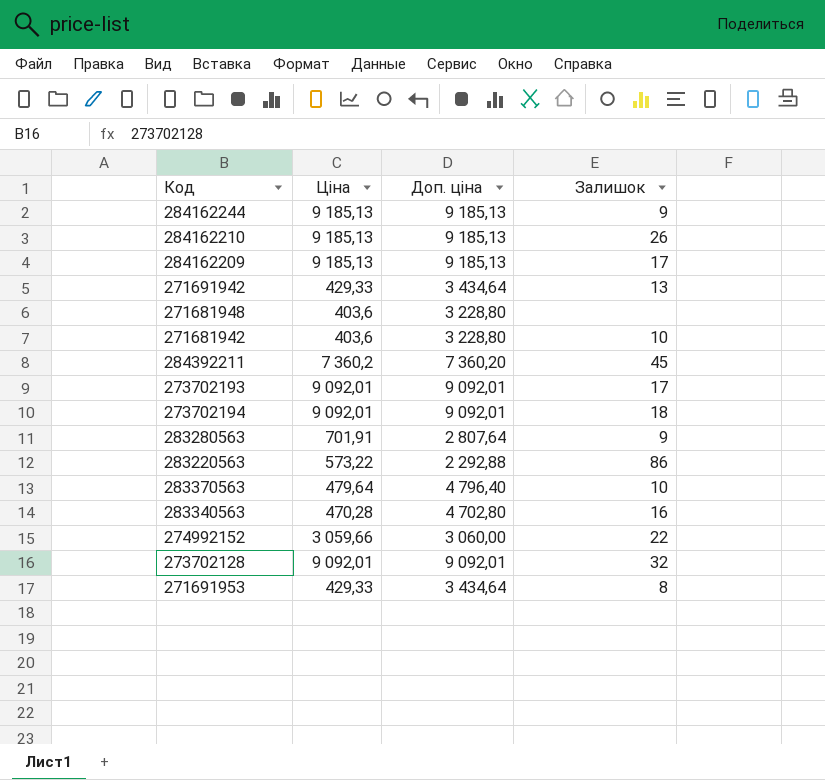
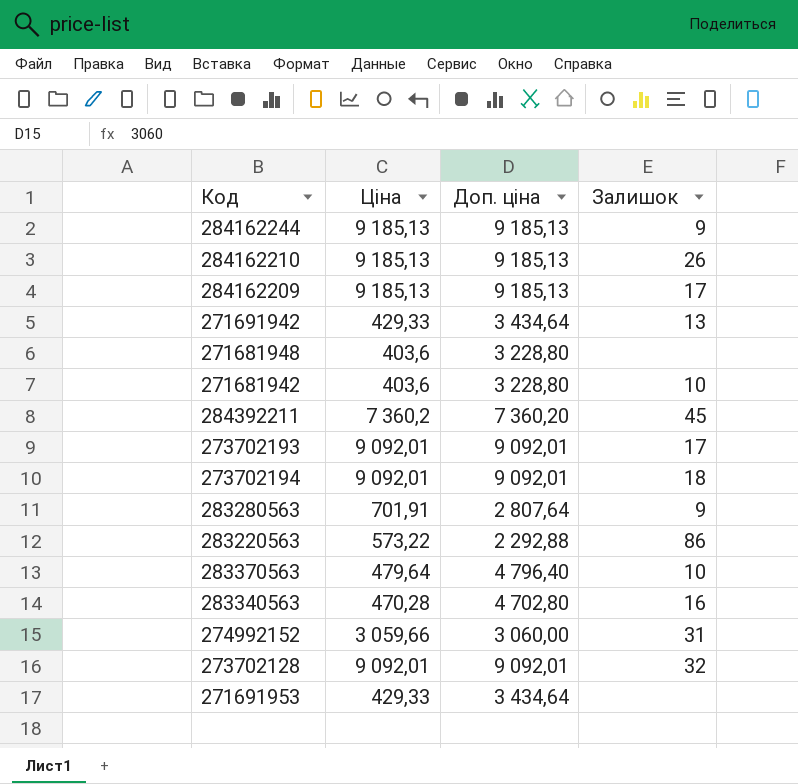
274992152 | Залишок: 22 -> 31
271691953 | Залишок: 8 -> none

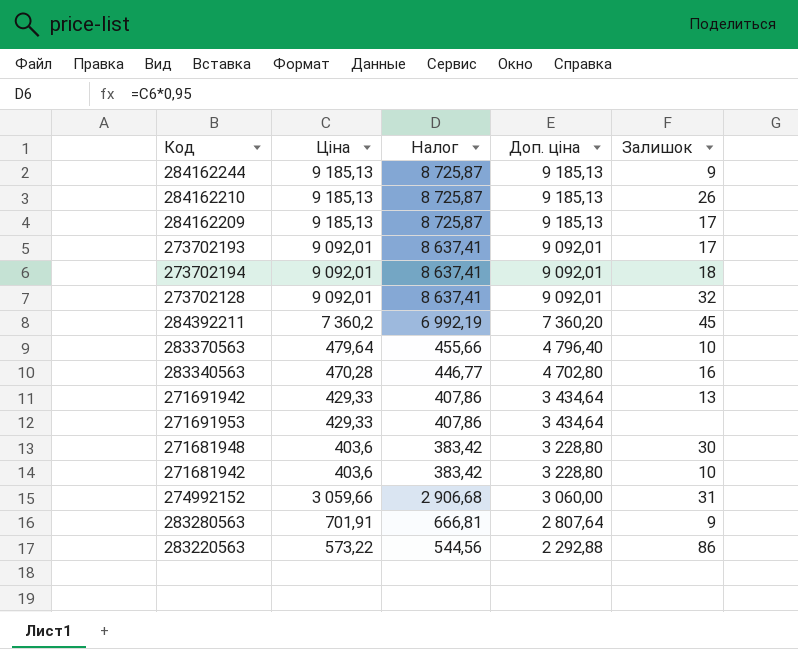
row order: none -> Доп. ціна descending
column Налог | formula: none -> [Ціна] * 0,95
271681948 | Залишок: none -> 30

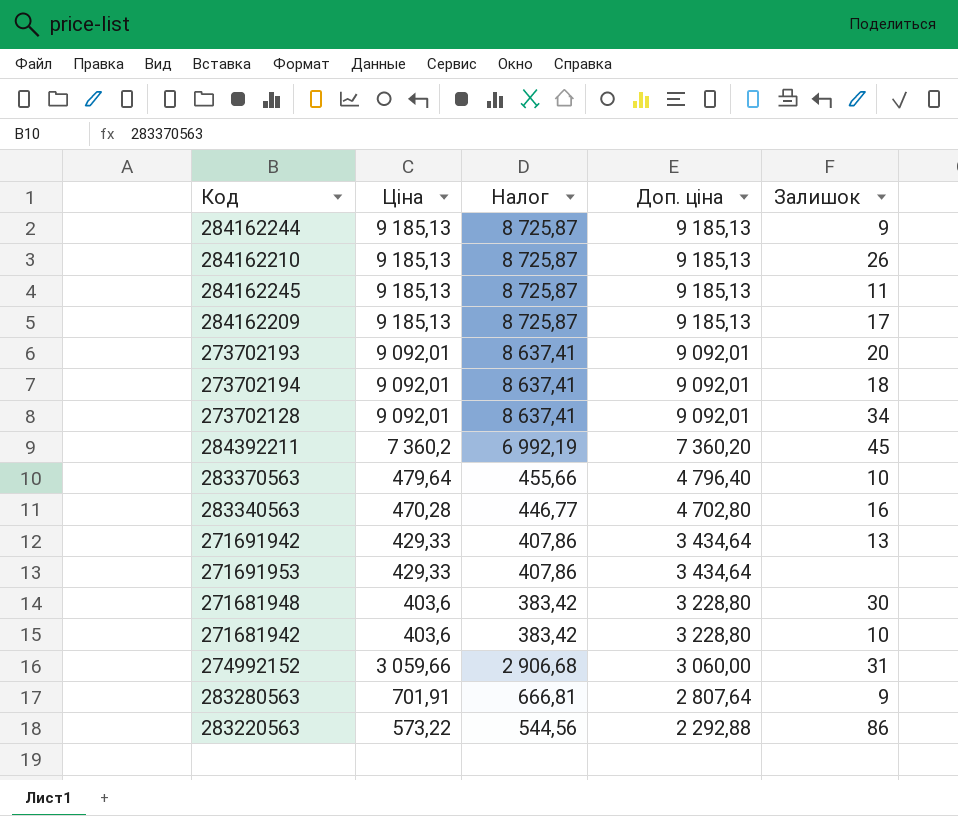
row 284162245: none -> 9 185,13 | 8 725,87 | 9 185,13 | 11
273702193 | Залишок: 17 -> 20
273702128 | Залишок: 32 -> 34

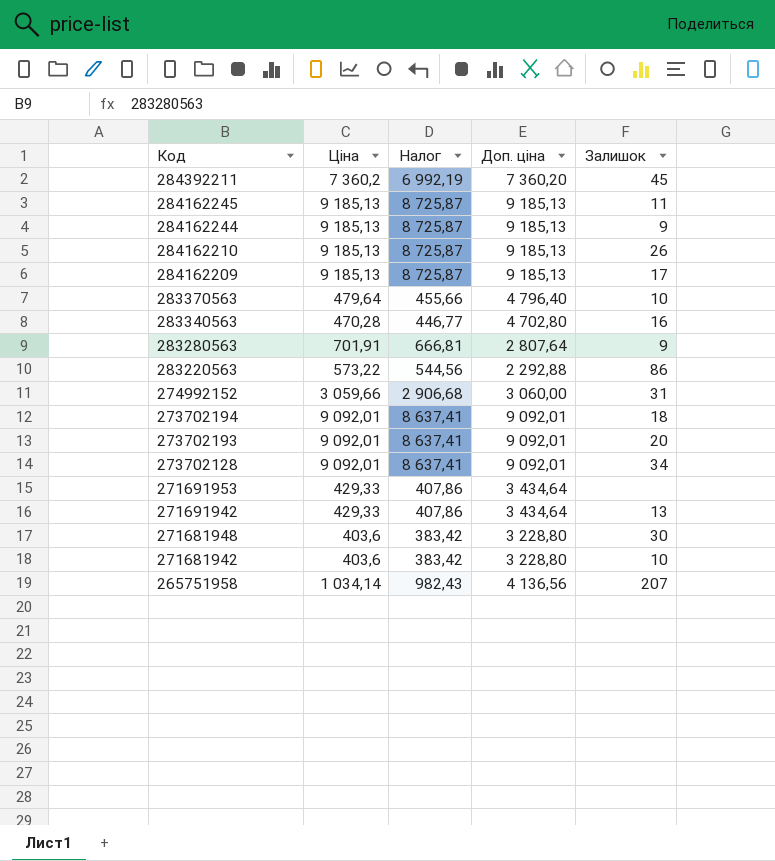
row order: Доп. ціна descending -> Код descending
row 265751958: none -> 1 034,14 | 982,43 | 4 136,56 | 207

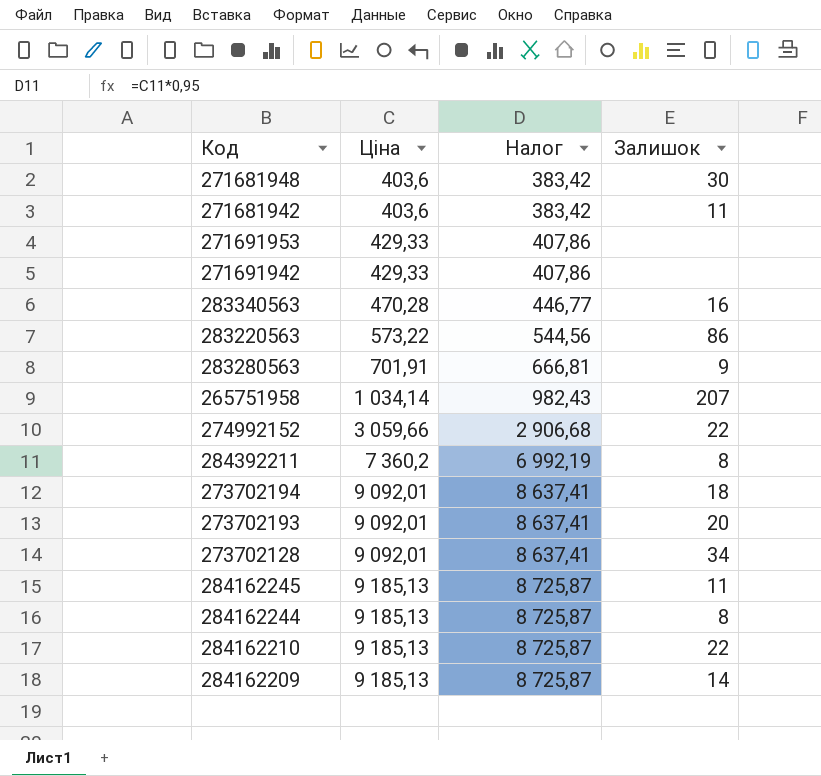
row order: Код descending -> Ціна ascending
column Доп. ціна | position: 4 -> none
row 283370563: 479,64 | 455,66 | 4 796,40 | 10 -> none
271681942 | Залишок: 10 -> 11
271691942 | Залишок: 13 -> none
274992152 | Залишок: 31 -> 22
284392211 | Залишок: 45 -> 8
284162244 | Залишок: 9 -> 8
284162210 | Залишок: 26 -> 22
284162209 | Залишок: 17 -> 14

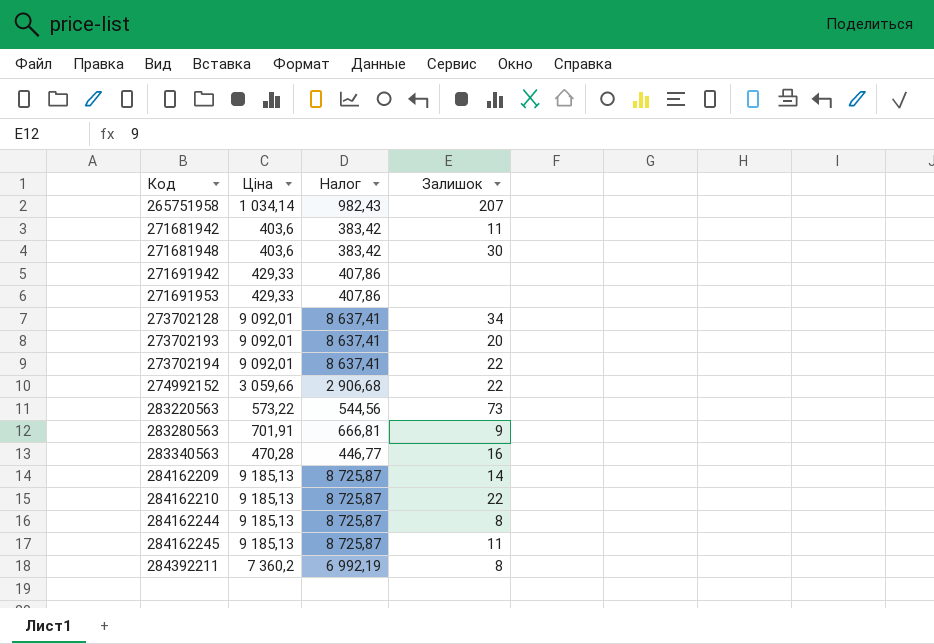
row order: Ціна ascending -> Код ascending
273702194 | Залишок: 18 -> 22
283220563 | Залишок: 86 -> 73

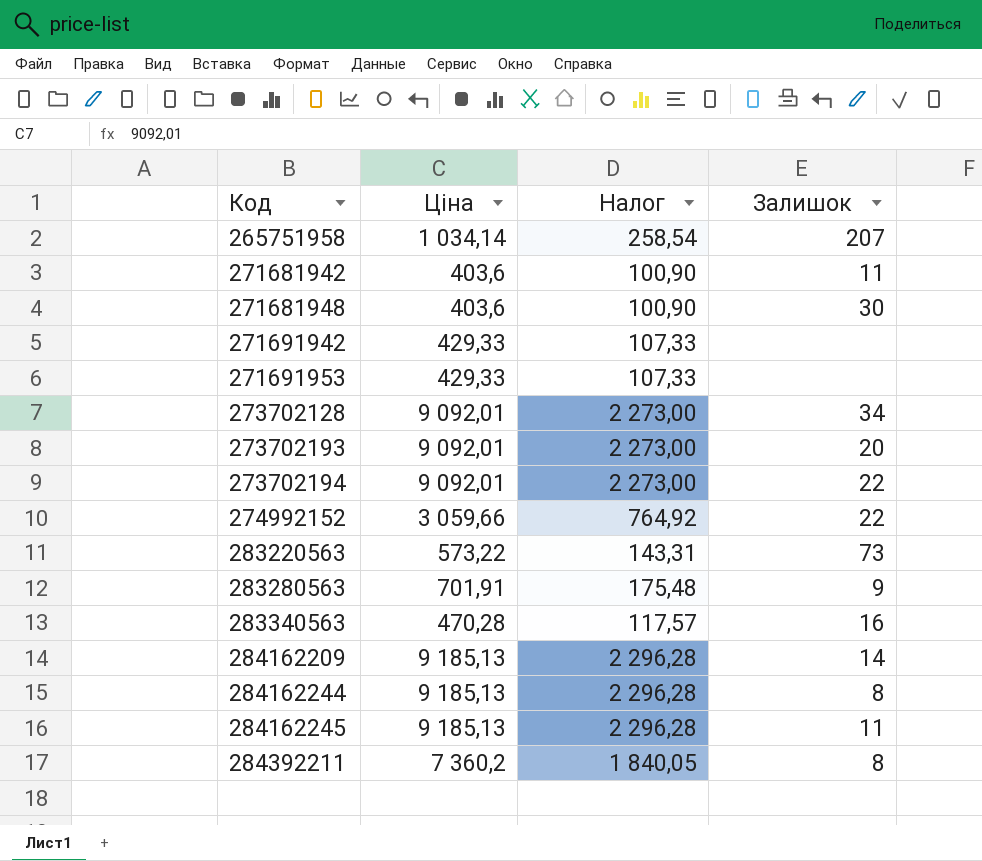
column Налог | formula: [Ціна] * 0,95 -> [Ціна] * 0,25
row 284162210: 9 185,13 | 8 725,87 | 22 -> none

